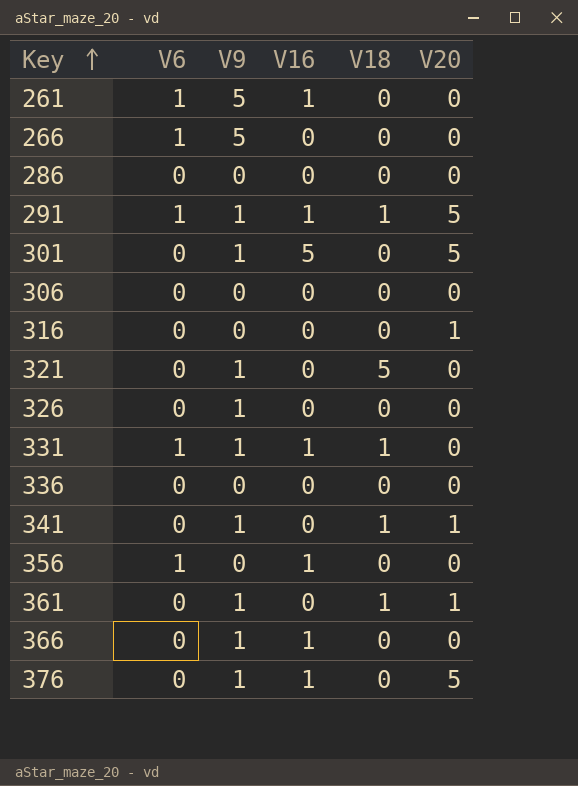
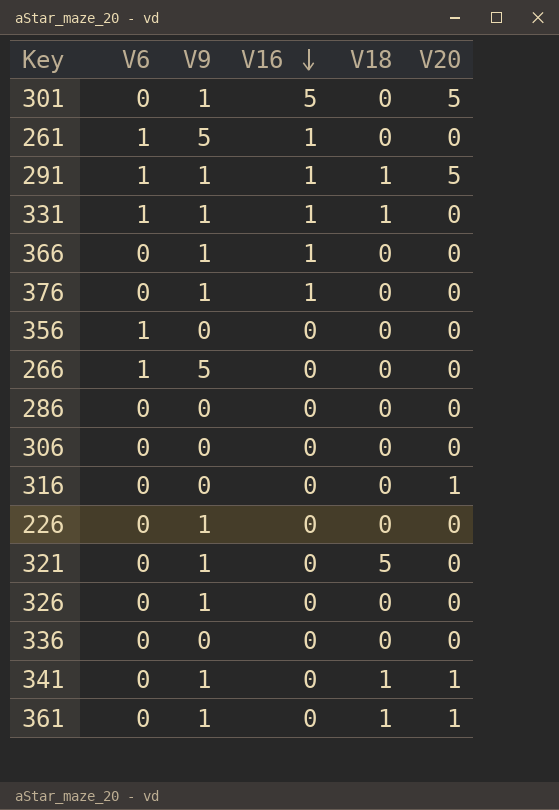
row order: Key ascending -> V16 descending
376 | V20: 5 -> 0
356 | V16: 1 -> 0
row 226: none -> 0 | 1 | 0 | 0 | 0

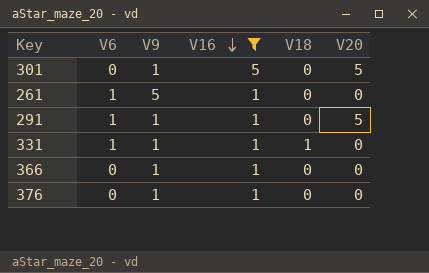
filter: none -> V16 != 0
291 | V18: 1 -> 0

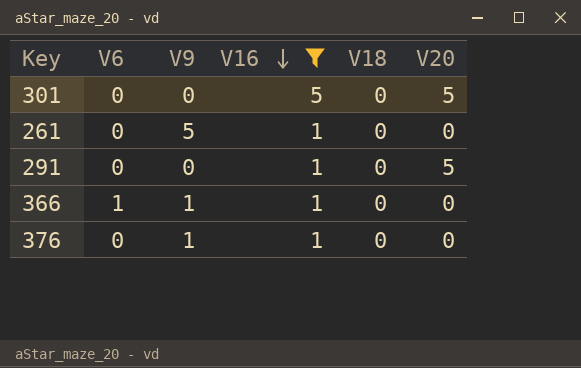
row 331: 1 | 1 | 1 | 1 | 0 -> none
301 | V9: 1 -> 0
261 | V6: 1 -> 0
291 | V6: 1 -> 0
291 | V9: 1 -> 0
366 | V6: 0 -> 1

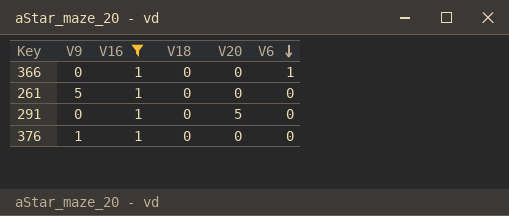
row order: V16 descending -> V6 descending
column V6 | position: 2 -> 6
row 301: 0 | 0 | 5 | 0 | 5 -> none
366 | V9: 1 -> 0

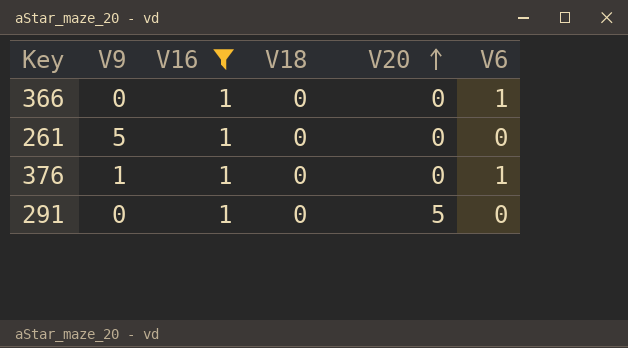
row order: V6 descending -> V20 ascending
376 | V6: 0 -> 1

